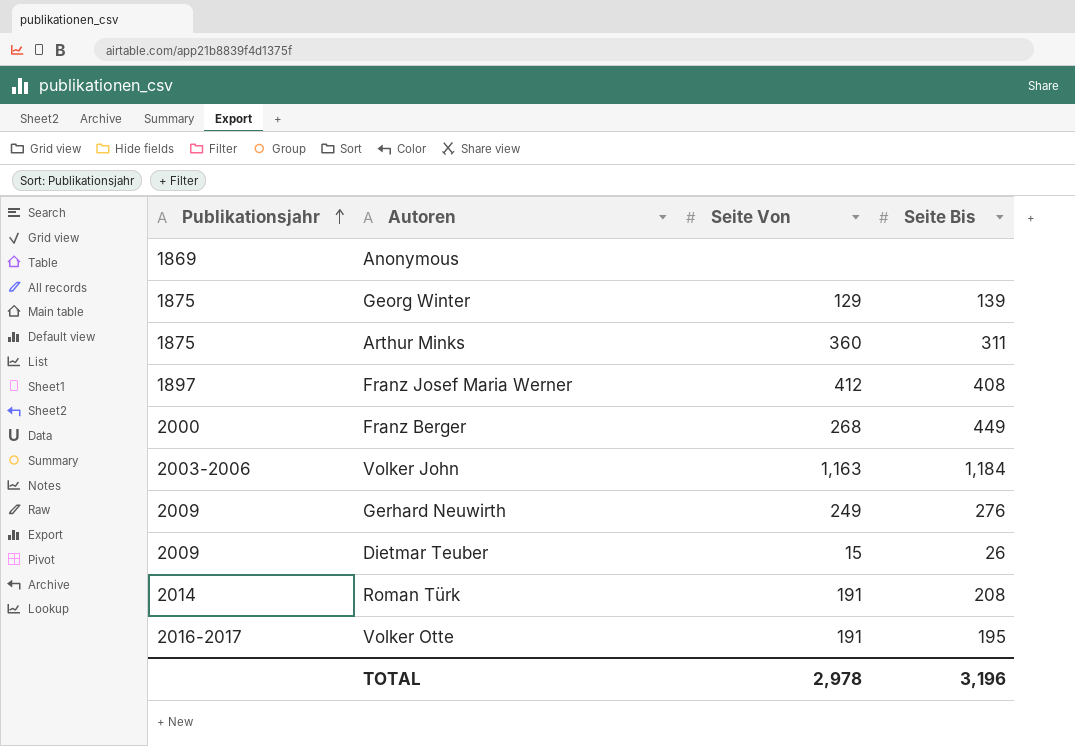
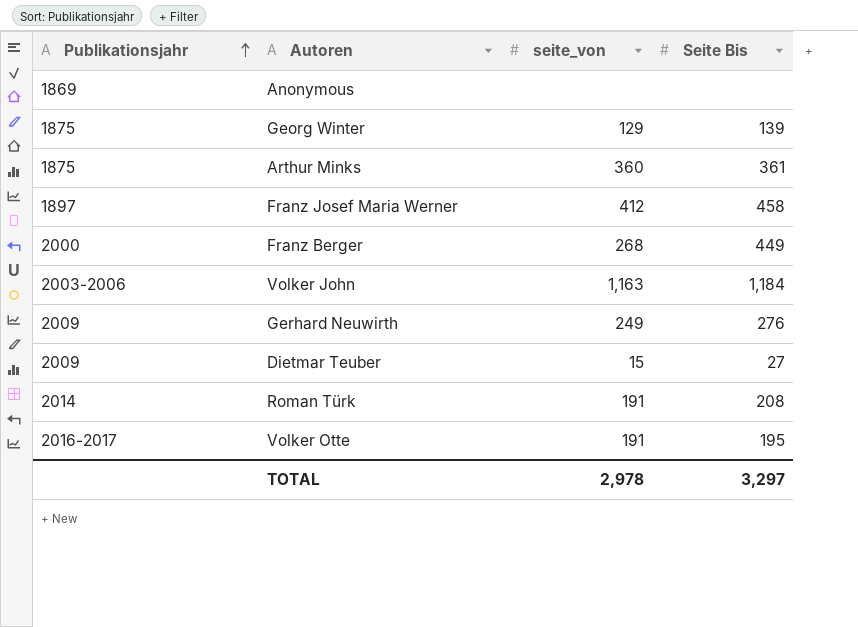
column name: Seite Von -> seite_von
Arthur Minks | Seite Bis: 311 -> 361
Franz Josef Maria Werner | Seite Bis: 408 -> 458
Dietmar Teuber | Seite Bis: 26 -> 27
TOTAL | Seite Bis: 3,196 -> 3,297

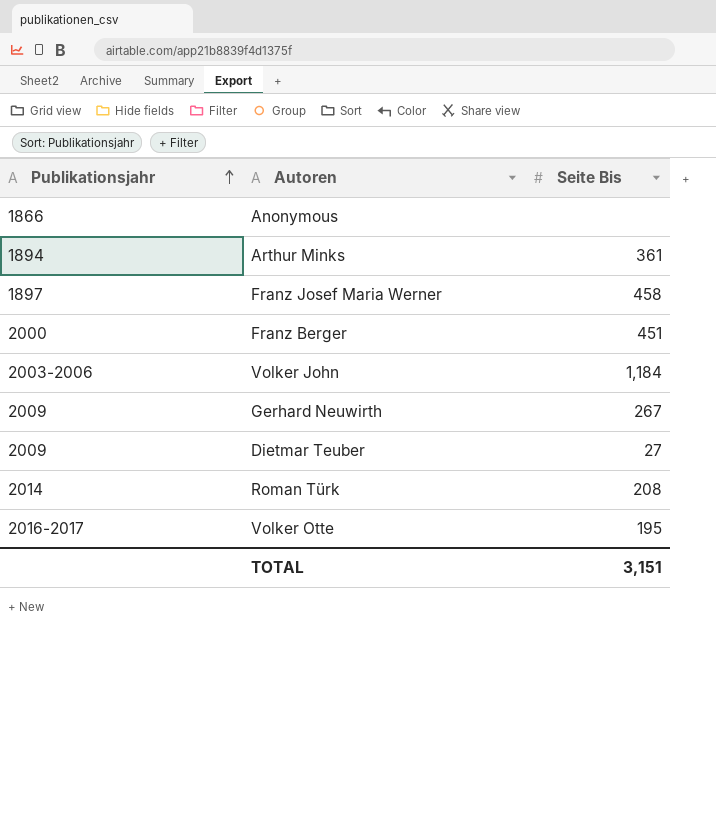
column seite_von | position: 3 -> none
row Georg Winter: 1875 | 129 | 139 -> none
Anonymous | Publikationsjahr: 1869 -> 1866
Arthur Minks | Publikationsjahr: 1875 -> 1894
Franz Berger | Seite Bis: 449 -> 451
Gerhard Neuwirth | Seite Bis: 276 -> 267
TOTAL | Seite Bis: 3,297 -> 3,151

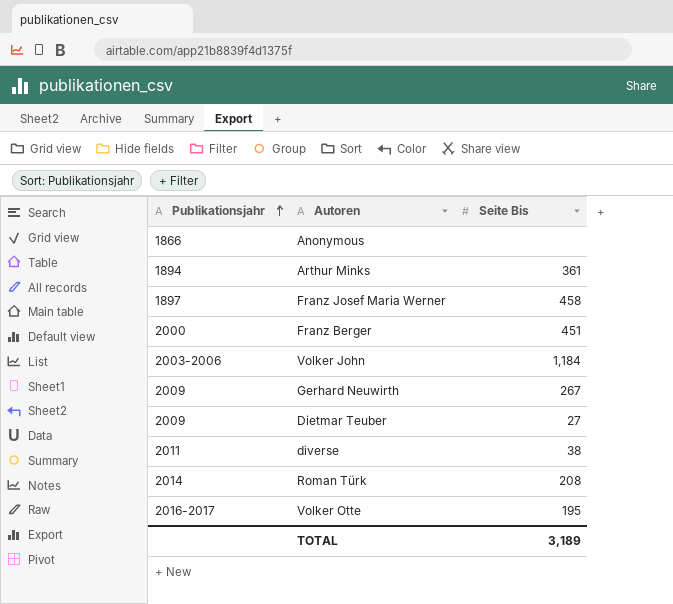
row diverse: none -> 2011 | 38
TOTAL | Seite Bis: 3,151 -> 3,189

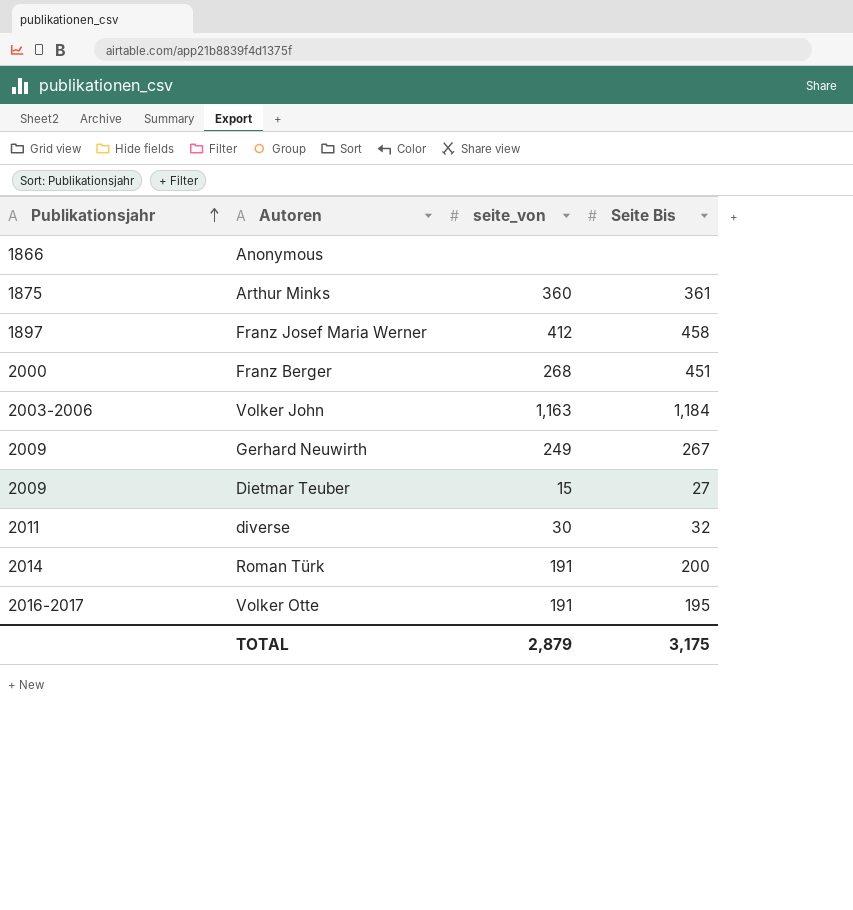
column seite_von | position: none -> 3
Arthur Minks | Publikationsjahr: 1894 -> 1875
diverse | Seite Bis: 38 -> 32
Roman Türk | Seite Bis: 208 -> 200
TOTAL | Seite Bis: 3,189 -> 3,175

